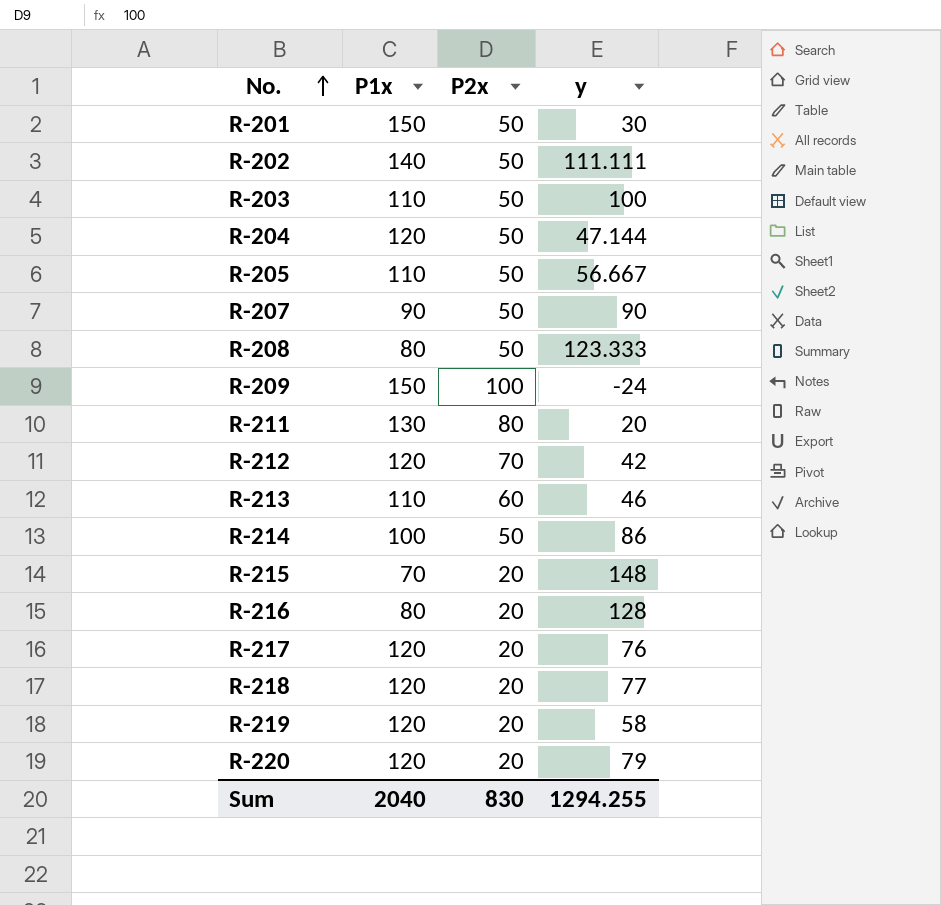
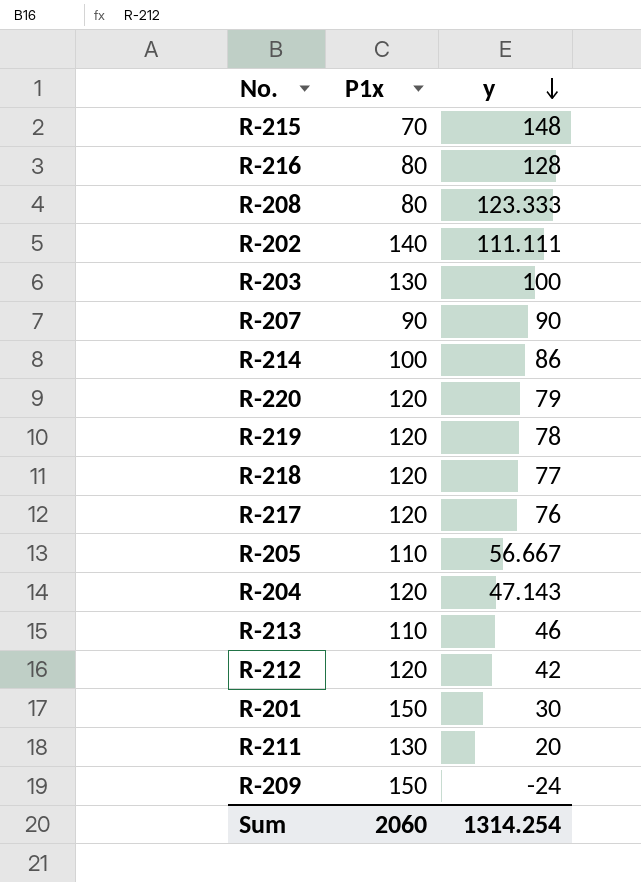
row order: No. ascending -> y descending
column P2x | position: 3 -> none
R-203 | P1x: 110 -> 130
R-219 | y: 58 -> 78
R-204 | y: 47.144 -> 47.143
Sum | P1x: 2040 -> 2060
Sum | y: 1294.255 -> 1314.254

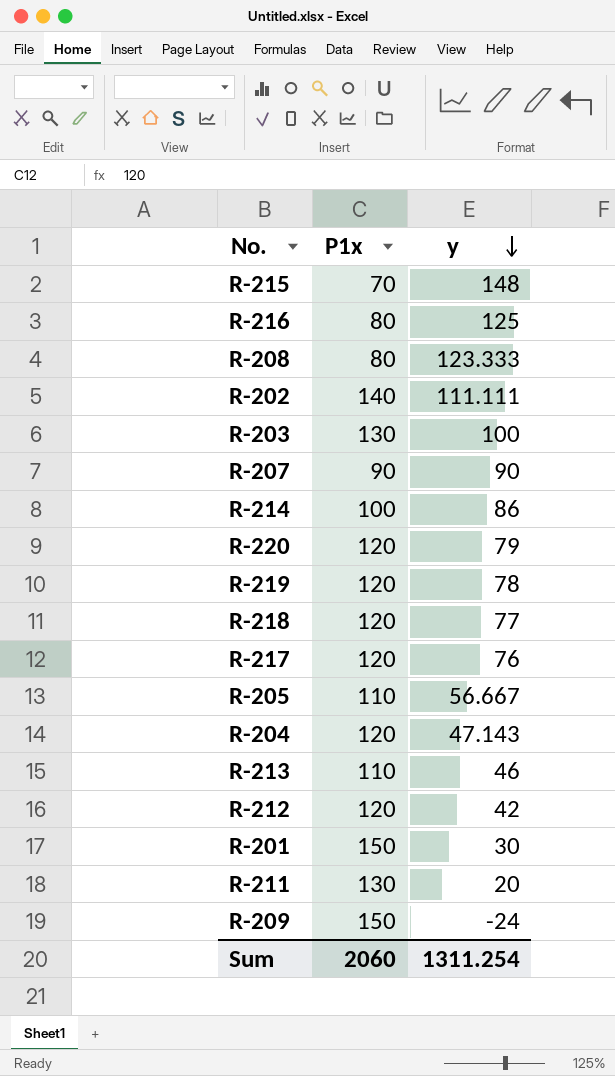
R-216 | y: 128 -> 125
Sum | y: 1314.254 -> 1311.254

